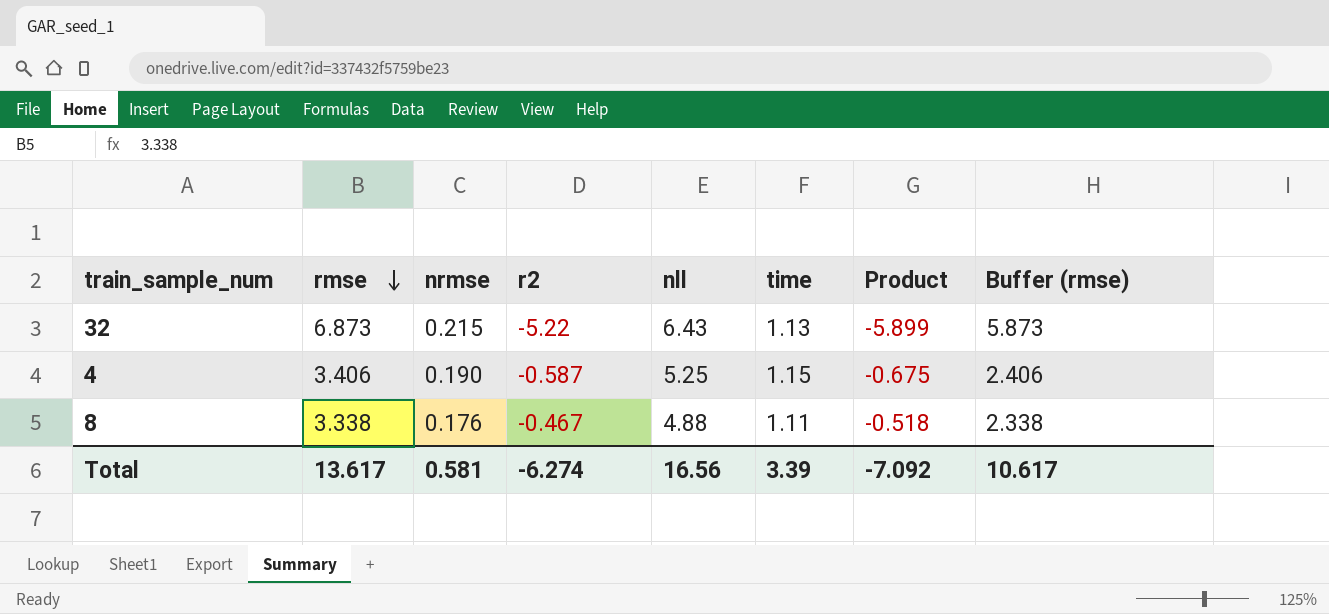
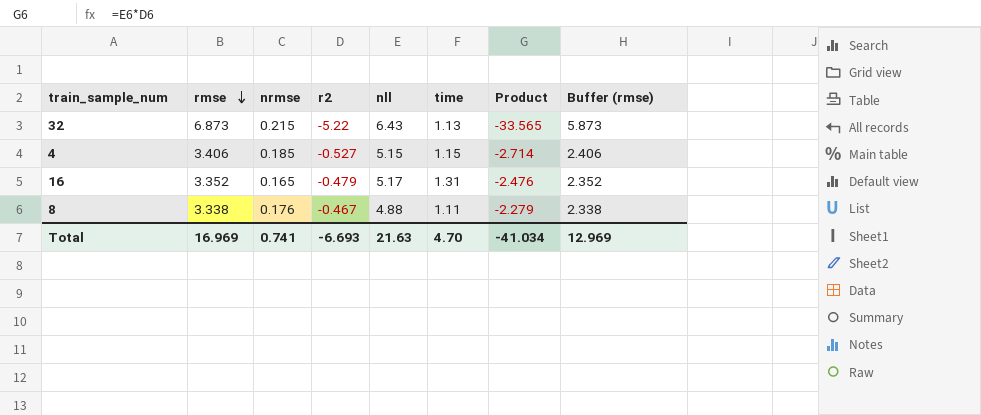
column Product | formula: [r2] * [time] -> [r2] * [nll]
4 | nrmse: 0.190 -> 0.185
4 | r2: -0.587 -> -0.527
4 | nll: 5.25 -> 5.15
row 16: none -> 3.352 | 0.165 | -0.479 | 5.17 | 1.31 | -2.476 | 2.352
Total | rmse: 13.617 -> 16.969
Total | nrmse: 0.581 -> 0.741
Total | r2: -6.274 -> -6.693
Total | nll: 16.56 -> 21.63
Total | time: 3.39 -> 4.70
Total | Product: -7.092 -> -41.034
Total | Buffer (rmse): 10.617 -> 12.969

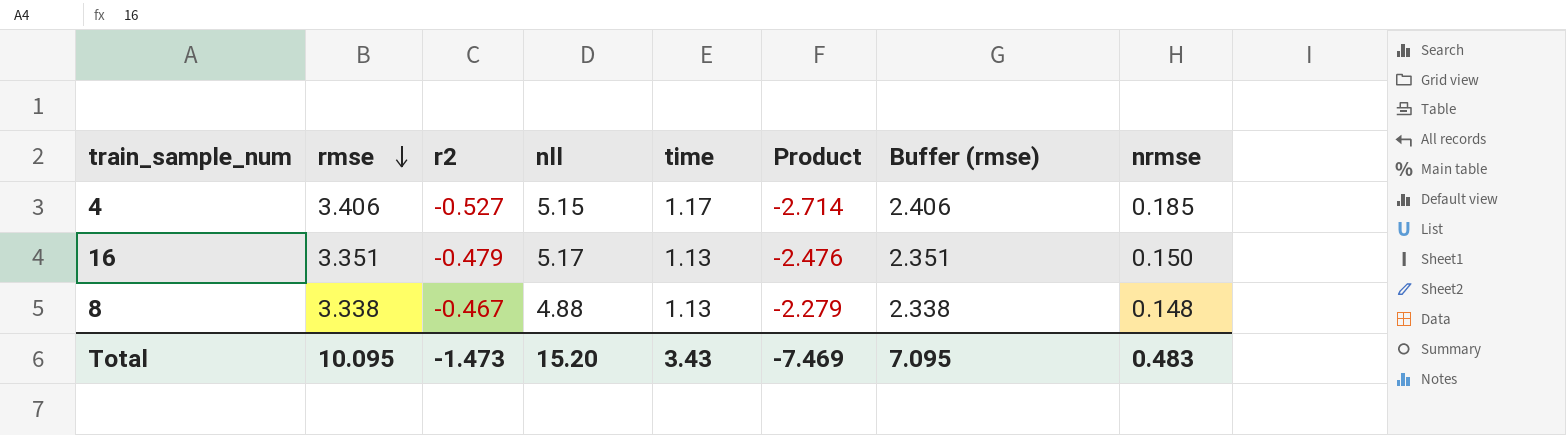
column nrmse | position: 3 -> 8
row 32: 6.873 | 0.215 | -5.22 | 6.43 | 1.13 | -33.565 | 5.873 -> none
4 | time: 1.15 -> 1.17
16 | rmse: 3.352 -> 3.351
16 | time: 1.31 -> 1.13
16 | Buffer (rmse): 2.352 -> 2.351
16 | nrmse: 0.165 -> 0.150
8 | time: 1.11 -> 1.13
8 | nrmse: 0.176 -> 0.148
Total | rmse: 16.969 -> 10.095
Total | r2: -6.693 -> -1.473
Total | nll: 21.63 -> 15.20
Total | time: 4.70 -> 3.43
Total | Product: -41.034 -> -7.469
Total | Buffer (rmse): 12.969 -> 7.095
Total | nrmse: 0.741 -> 0.483

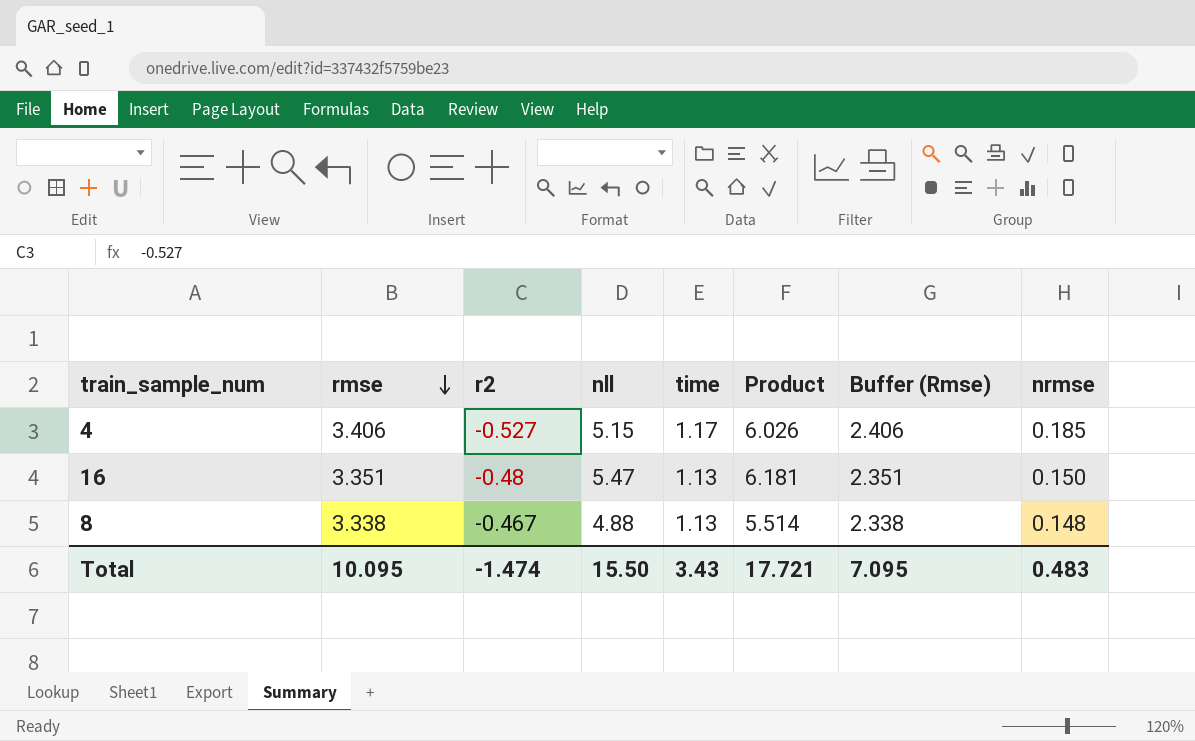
column Product | formula: [r2] * [nll] -> [nll] * [time]
column name: Buffer (rmse) -> Buffer (Rmse)
16 | r2: -0.479 -> -0.48
16 | nll: 5.17 -> 5.47
Total | r2: -1.473 -> -1.474
Total | nll: 15.20 -> 15.50
Total | Product: -7.469 -> 17.721

